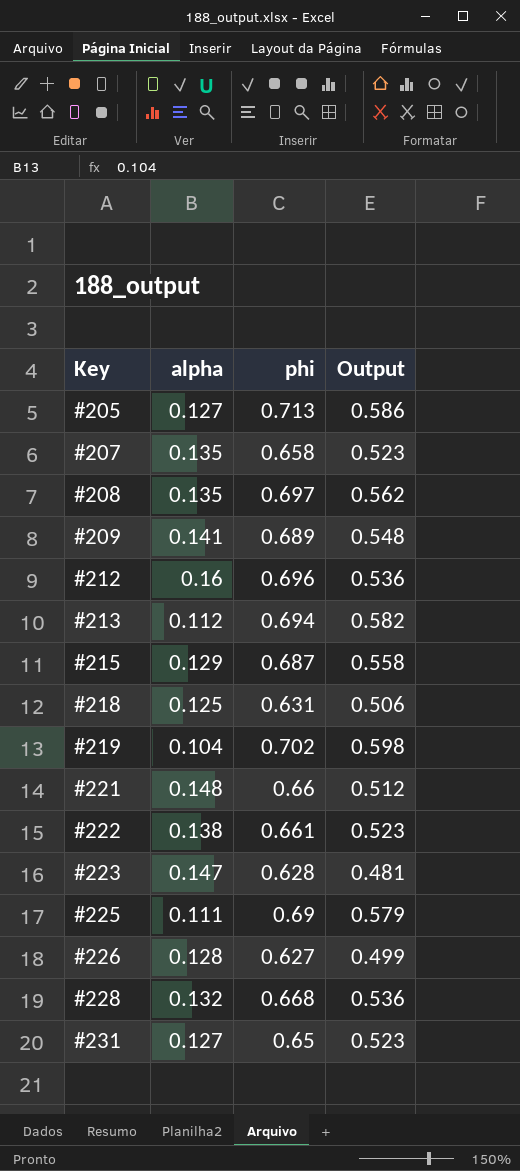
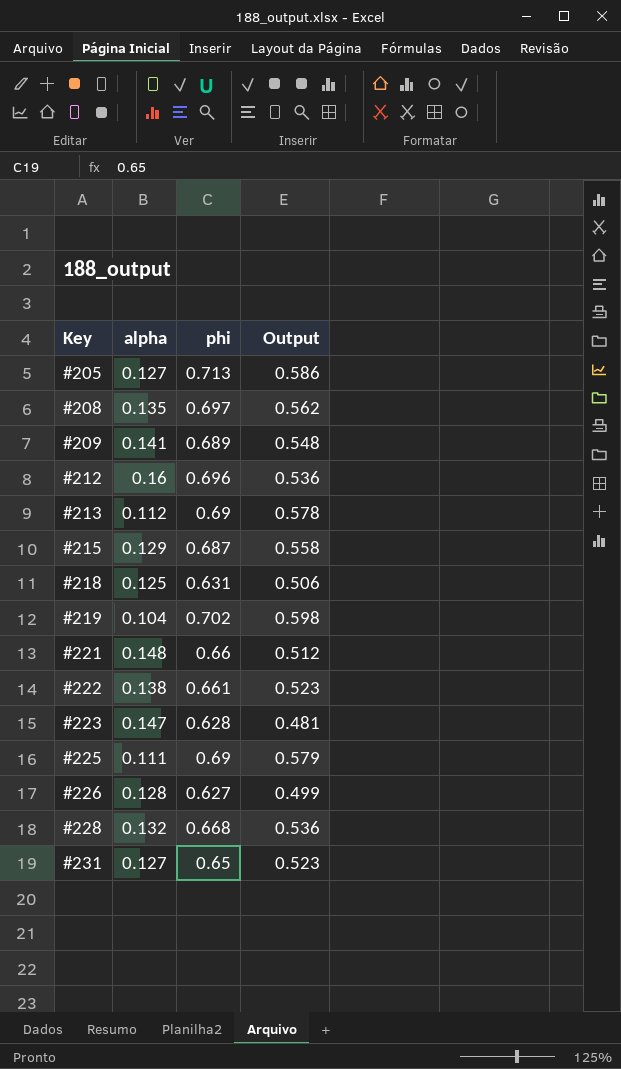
row #207: 0.135 | 0.658 | 0.523 -> none
#213 | phi: 0.694 -> 0.69
#213 | Output: 0.582 -> 0.578

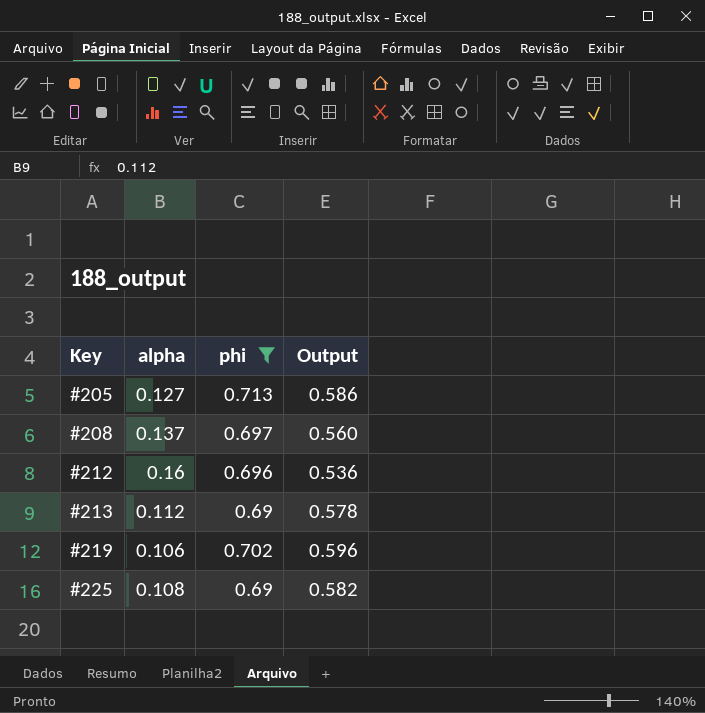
filter: none -> phi >= 0.69
#208 | alpha: 0.135 -> 0.137
#208 | Output: 0.562 -> 0.560
#219 | alpha: 0.104 -> 0.106
#219 | Output: 0.598 -> 0.596
#225 | alpha: 0.111 -> 0.108
#225 | Output: 0.579 -> 0.582

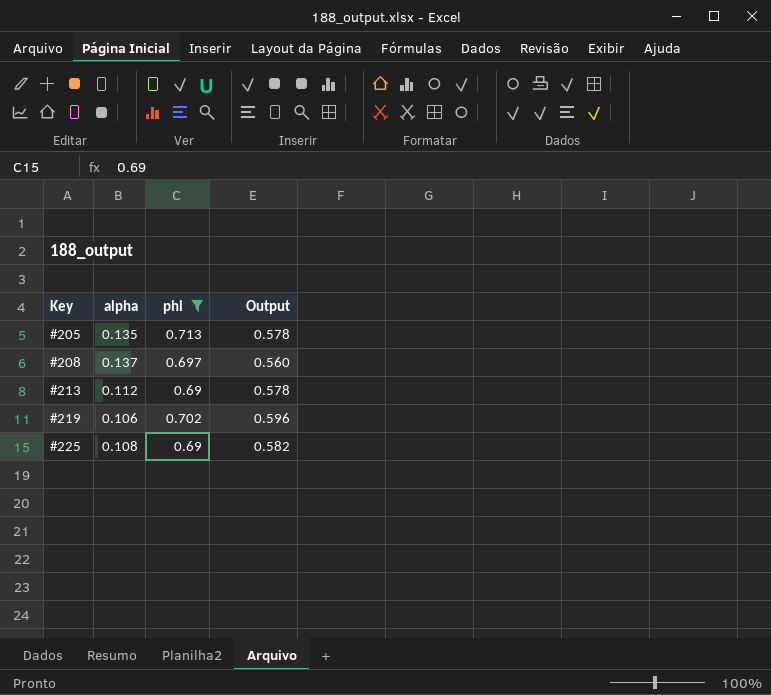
row #212: 0.16 | 0.696 | 0.536 -> none
#205 | alpha: 0.127 -> 0.135
#205 | Output: 0.586 -> 0.578

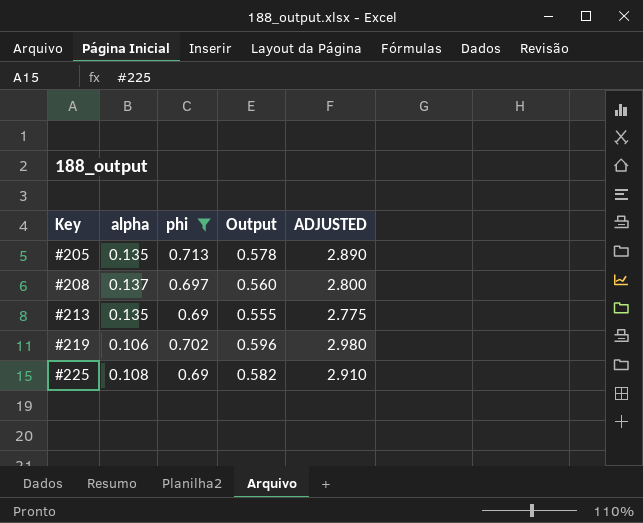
column ADJUSTED | formula: none -> [Output] * 5
#213 | alpha: 0.112 -> 0.135
#213 | Output: 0.578 -> 0.555

